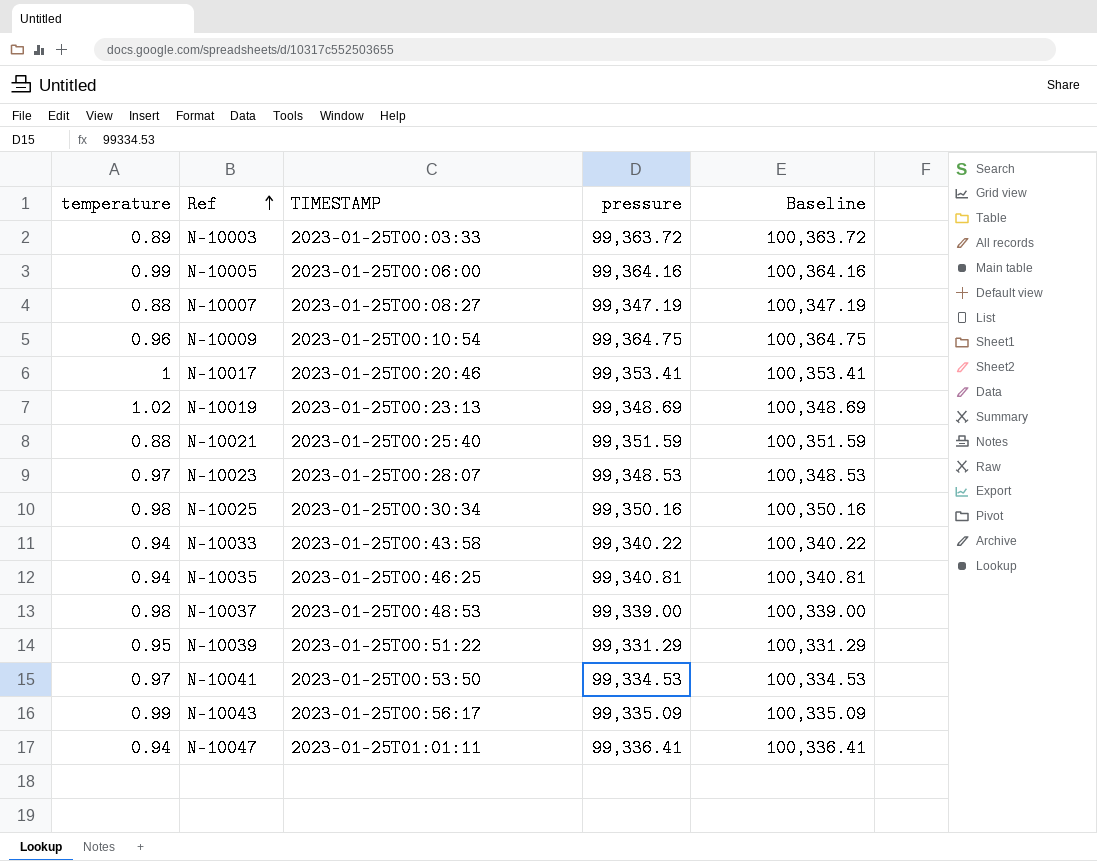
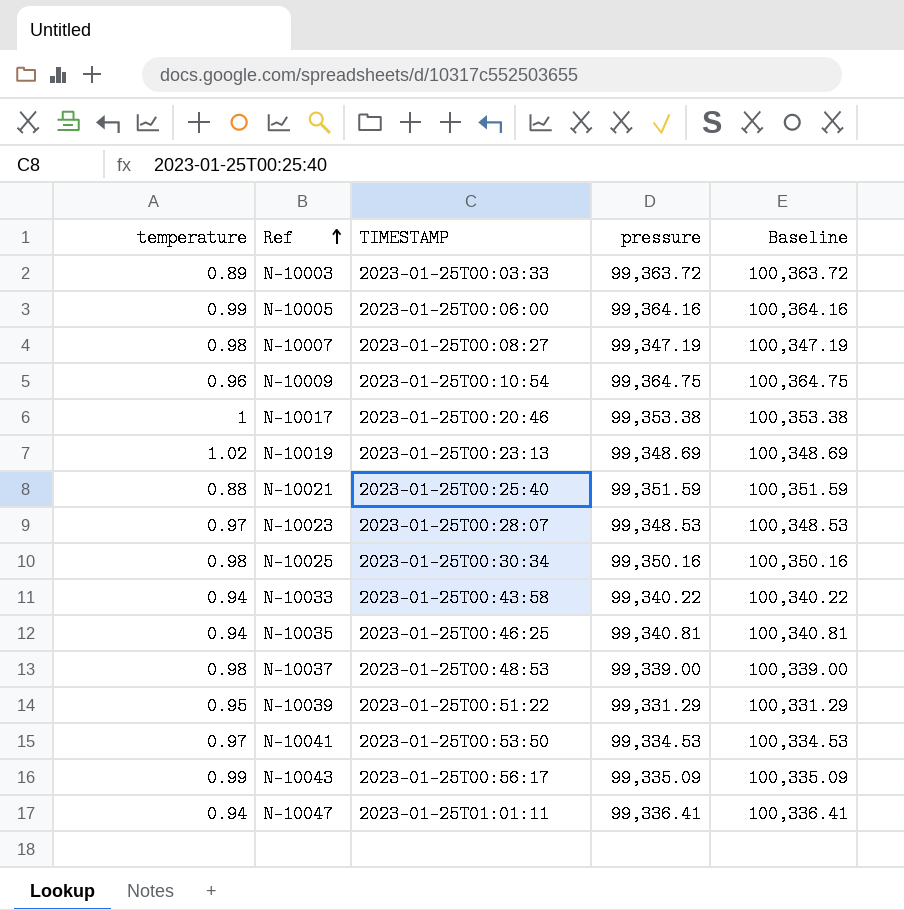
N-10007 | temperature: 0.88 -> 0.98
N-10017 | pressure: 99,353.41 -> 99,353.38
N-10017 | Baseline: 100,353.41 -> 100,353.38

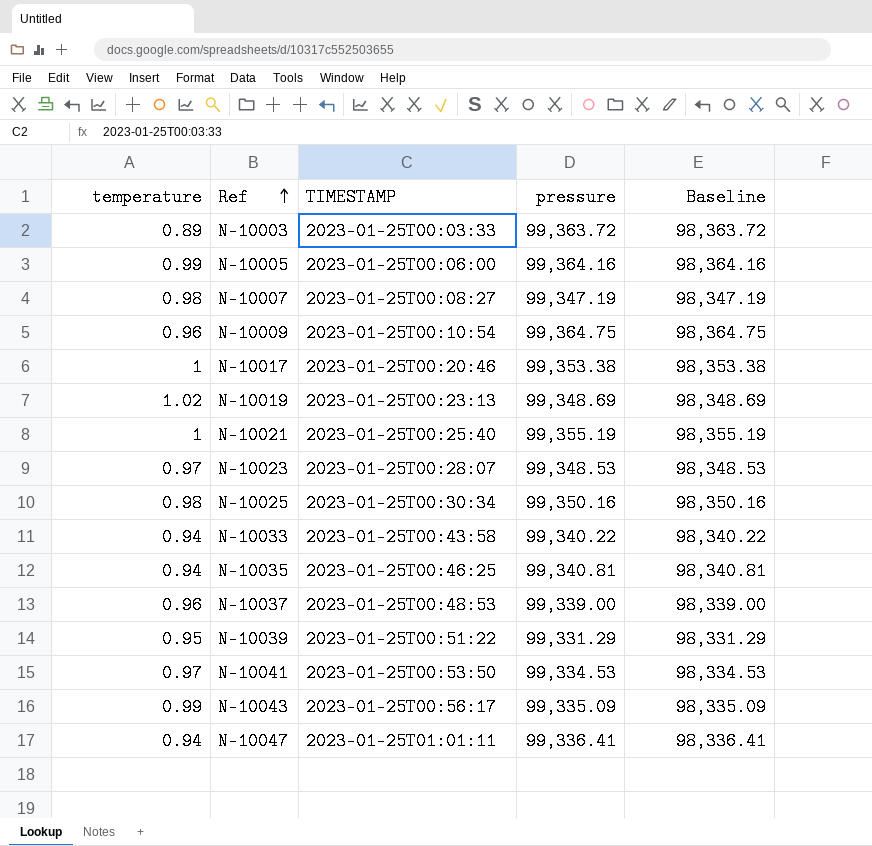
column Baseline | formula: [pressure] + 1000 -> [pressure] - 1000
N-10021 | temperature: 0.88 -> 1
N-10021 | pressure: 99,351.59 -> 99,355.19
N-10037 | temperature: 0.98 -> 0.96

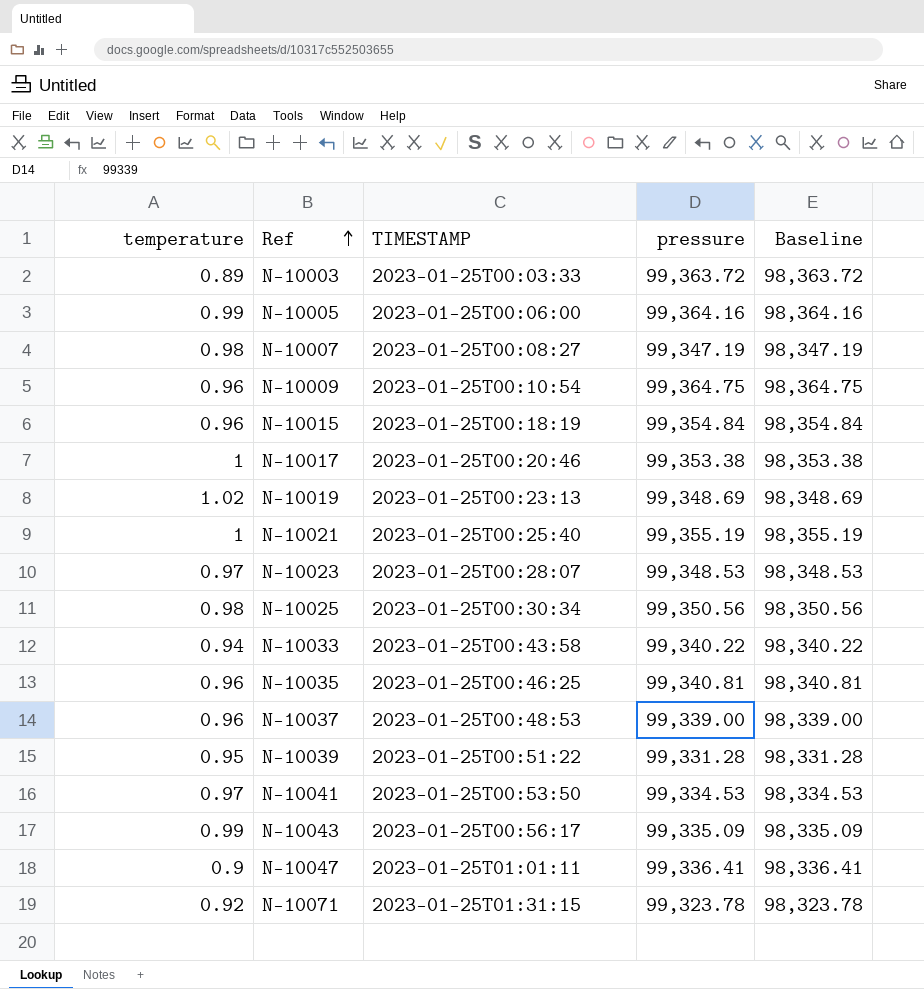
row N-10015: none -> 0.96 | 2023-01-25T00:18:19 | 99,354.84 | 98,354.84
N-10025 | pressure: 99,350.16 -> 99,350.56
N-10025 | Baseline: 98,350.16 -> 98,350.56
N-10035 | temperature: 0.94 -> 0.96
N-10039 | pressure: 99,331.29 -> 99,331.28
N-10039 | Baseline: 98,331.29 -> 98,331.28
N-10047 | temperature: 0.94 -> 0.9
row N-10071: none -> 0.92 | 2023-01-25T01:31:15 | 99,323.78 | 98,323.78

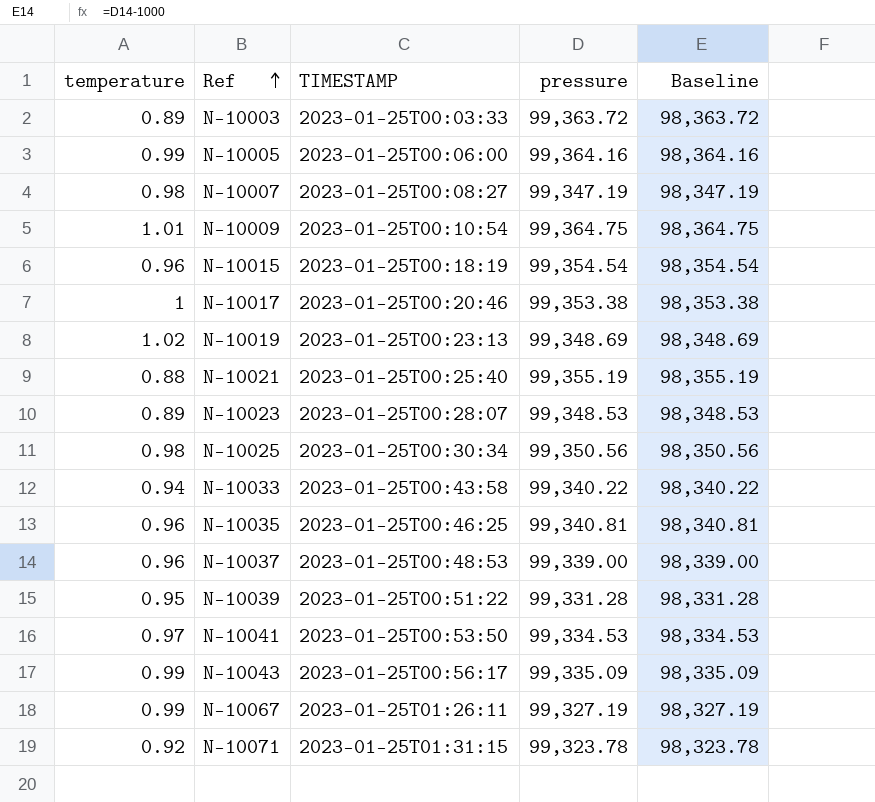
row N-10047: 0.9 | 2023-01-25T01:01:11 | 99,336.41 | 98,336.41 -> none
N-10009 | temperature: 0.96 -> 1.01
N-10015 | pressure: 99,354.84 -> 99,354.54
N-10015 | Baseline: 98,354.84 -> 98,354.54
N-10021 | temperature: 1 -> 0.88
N-10023 | temperature: 0.97 -> 0.89
row N-10067: none -> 0.99 | 2023-01-25T01:26:11 | 99,327.19 | 98,327.19

